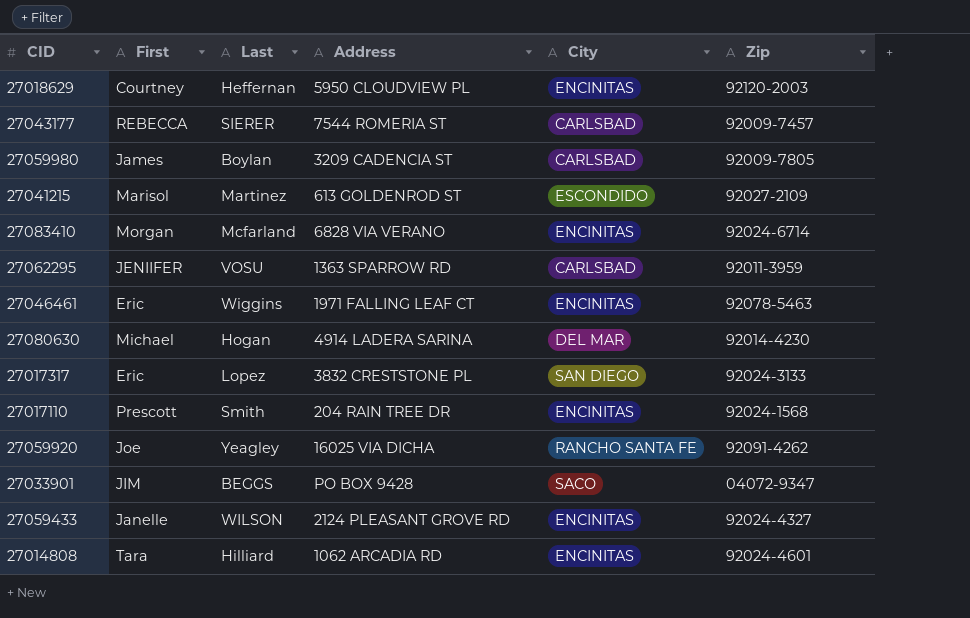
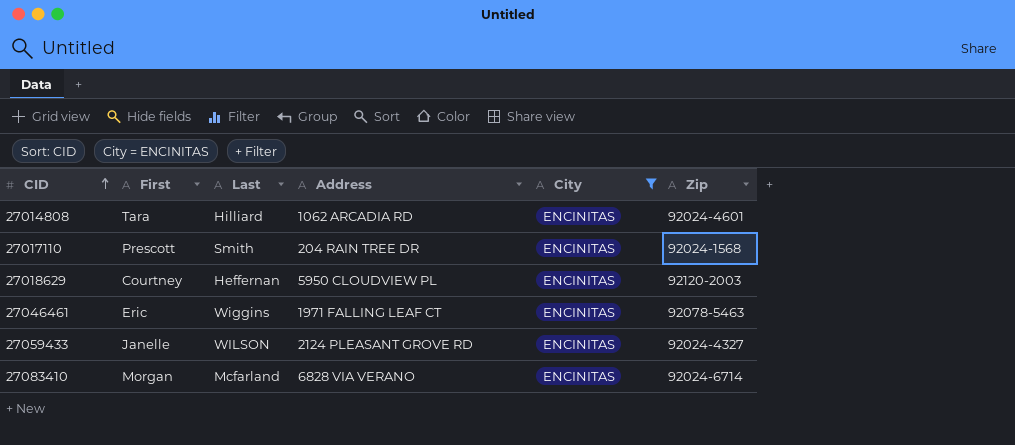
filter: none -> City = ENCINITAS
row order: none -> CID ascending

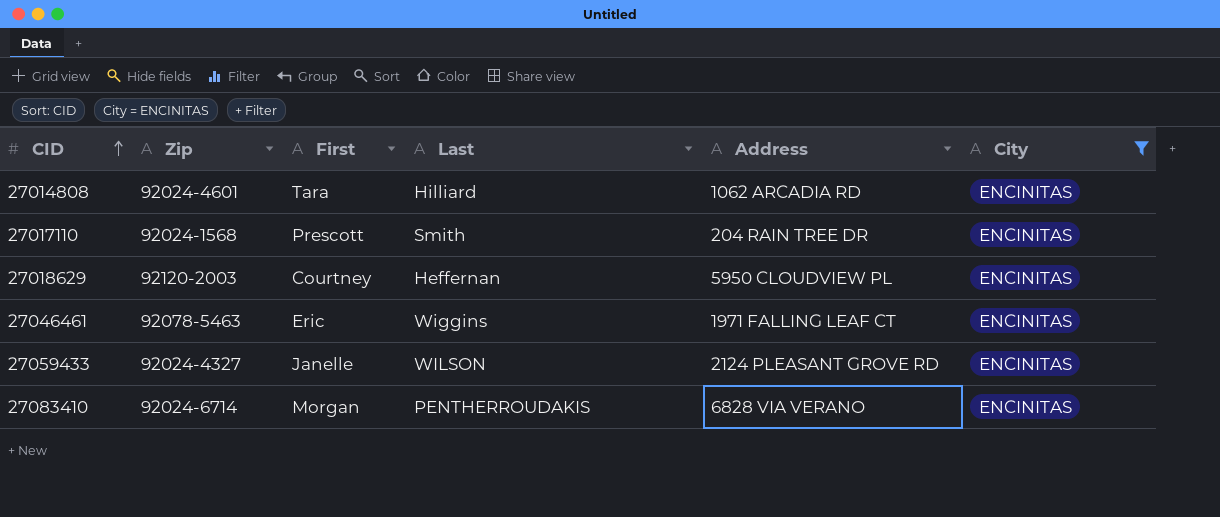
column Zip | position: 6 -> 2
27083410 | Last: Mcfarland -> PENTHERROUDAKIS

